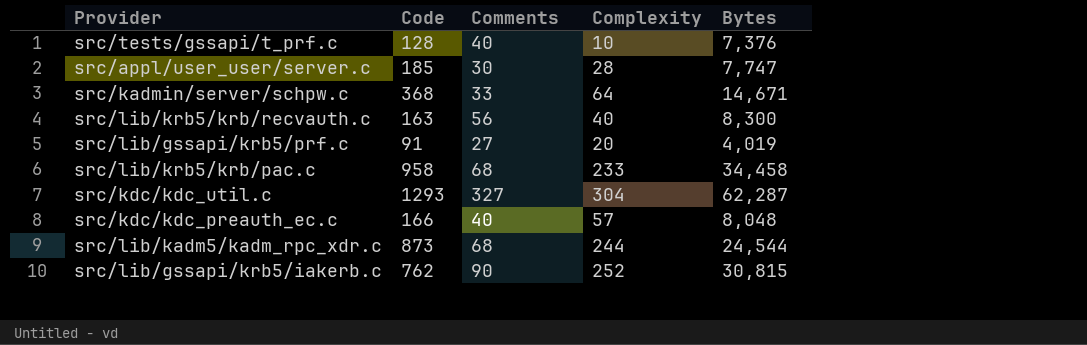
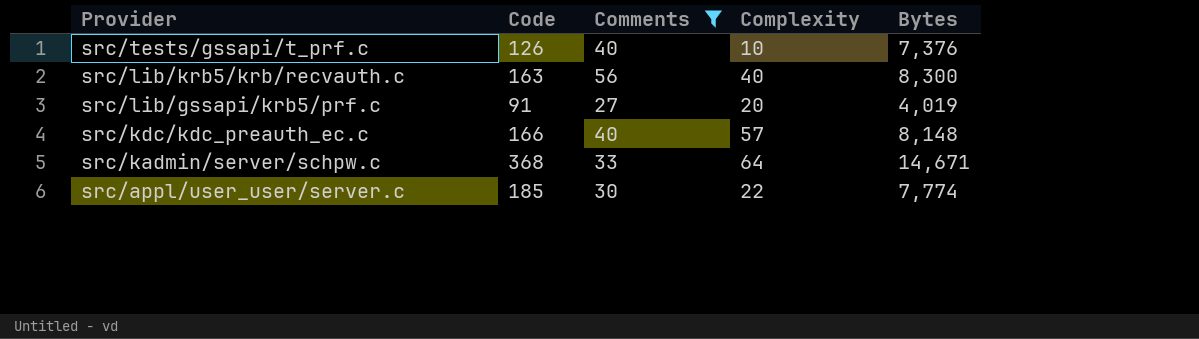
filter: none -> Comments <= 56
row order: none -> Provider descending
src/tests/gssapi/t_prf.c | Code: 128 -> 126
src/kdc/kdc_preauth_ec.c | Bytes: 8,048 -> 8,148
src/appl/user_user/server.c | Complexity: 28 -> 22
src/appl/user_user/server.c | Bytes: 7,747 -> 7,774

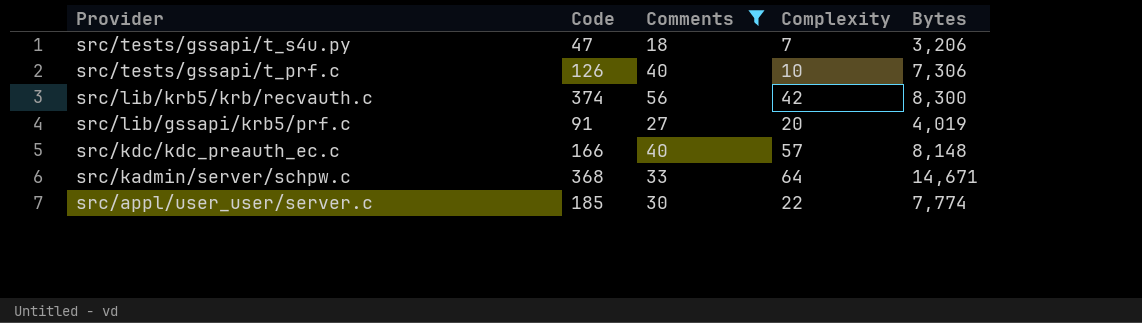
row src/tests/gssapi/t_s4u.py: none -> 47 | 18 | 7 | 3,206
src/tests/gssapi/t_prf.c | Bytes: 7,376 -> 7,306
src/lib/krb5/krb/recvauth.c | Code: 163 -> 374
src/lib/krb5/krb/recvauth.c | Complexity: 40 -> 42

